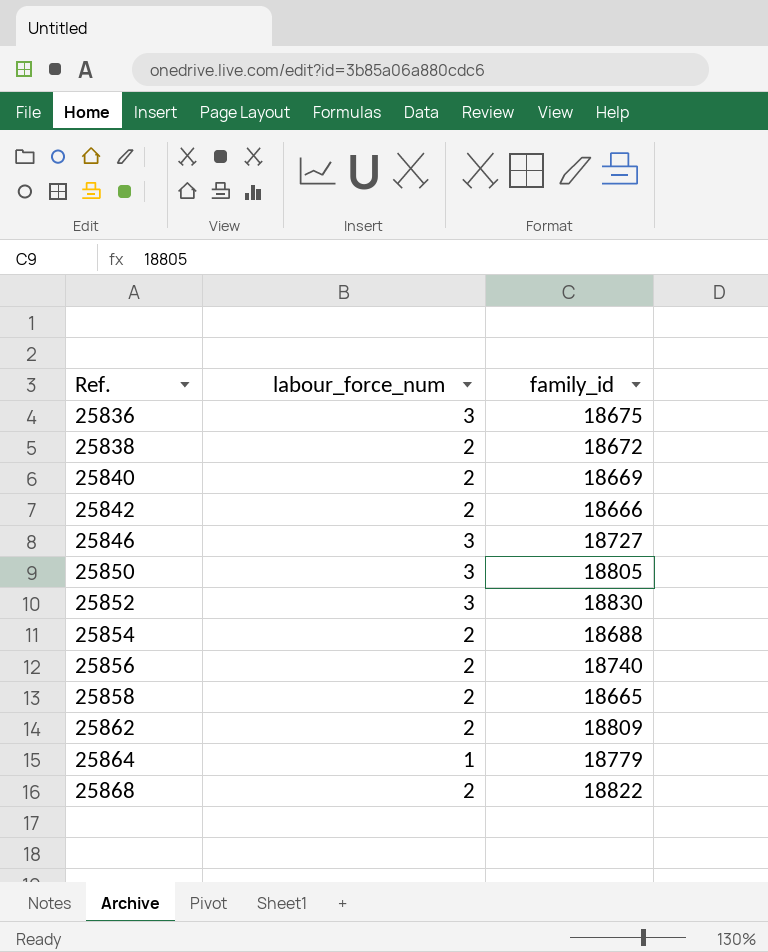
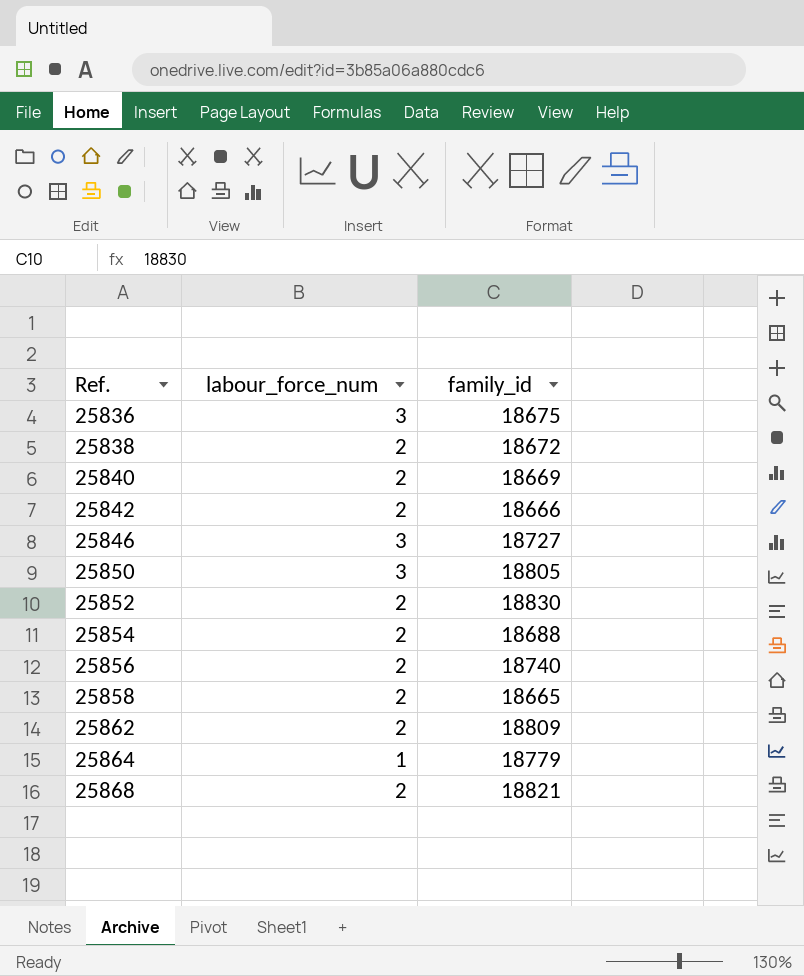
25852 | labour_force_num: 3 -> 2
25868 | family_id: 18822 -> 18821

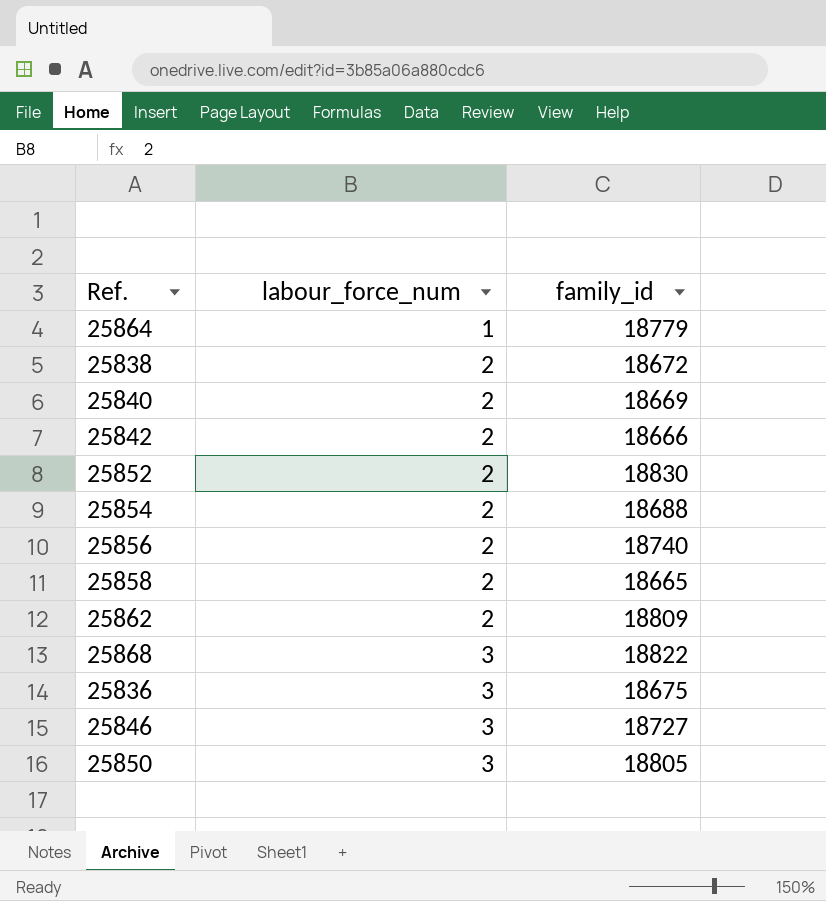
row order: Ref. ascending -> labour_force_num ascending
25868 | labour_force_num: 2 -> 3
25868 | family_id: 18821 -> 18822

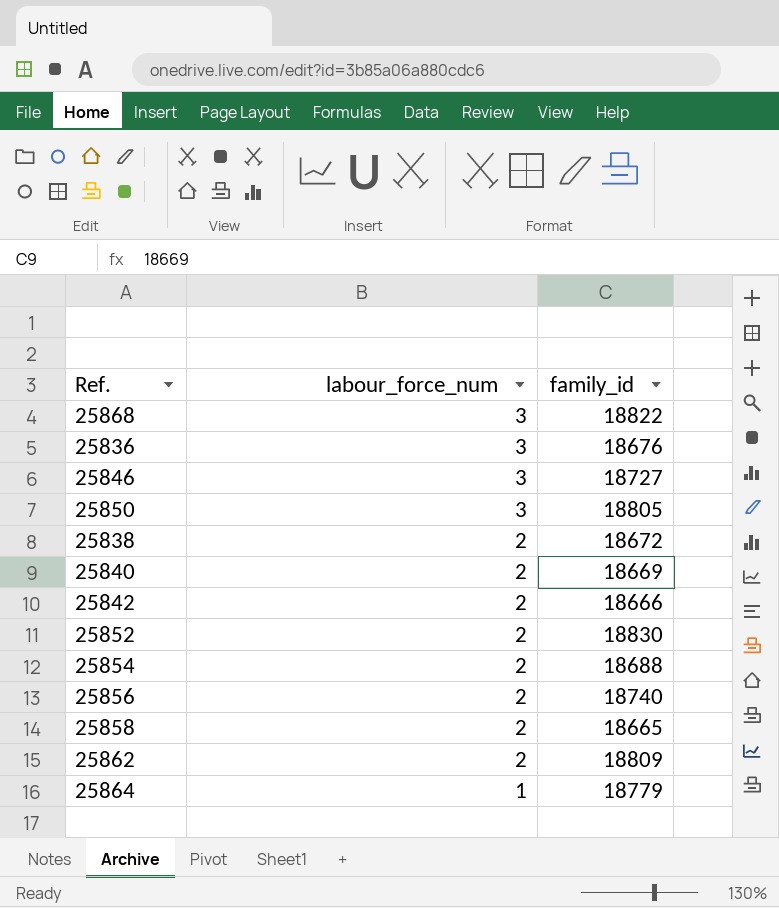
row order: labour_force_num ascending -> labour_force_num descending
25836 | family_id: 18675 -> 18676

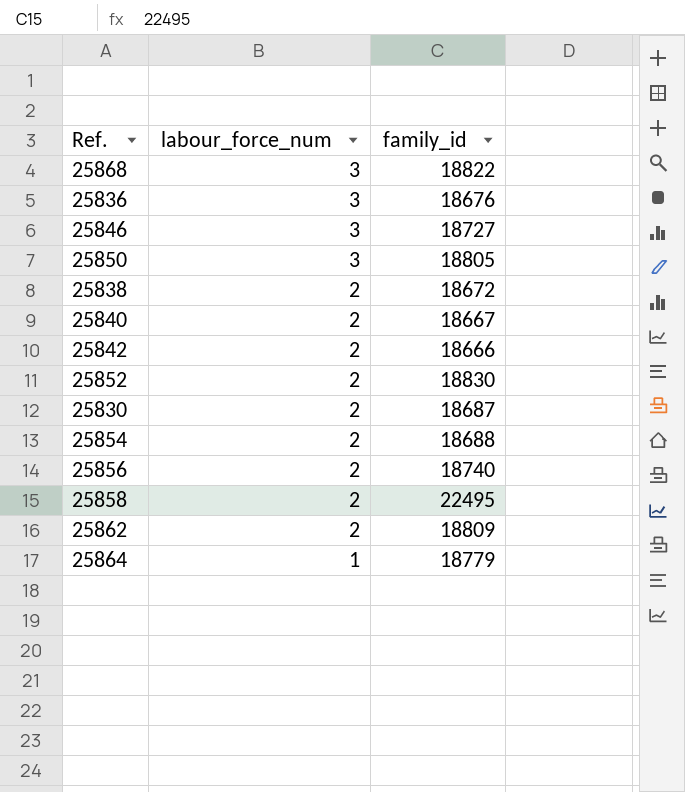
25840 | family_id: 18669 -> 18667
row 25830: none -> 2 | 18687
25858 | family_id: 18665 -> 22495

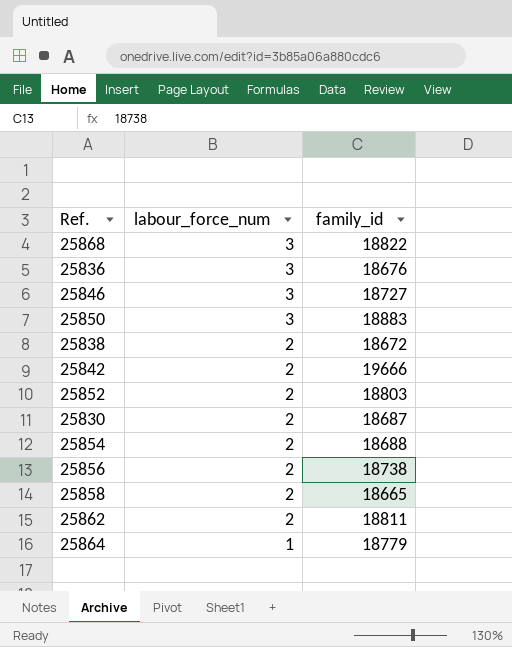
row 25840: 2 | 18667 -> none
25850 | family_id: 18805 -> 18883
25842 | family_id: 18666 -> 19666
25852 | family_id: 18830 -> 18803
25856 | family_id: 18740 -> 18738
25858 | family_id: 22495 -> 18665
25862 | family_id: 18809 -> 18811

